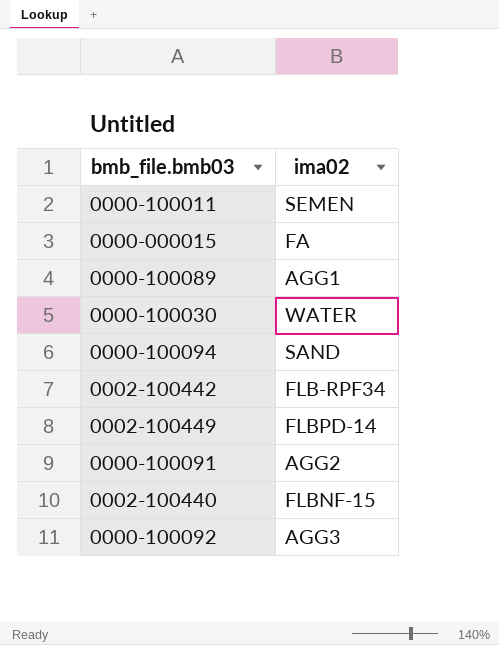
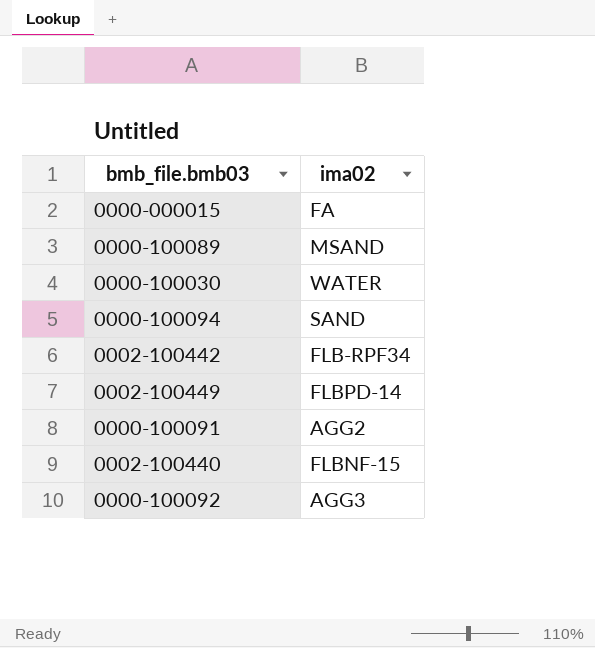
row 0000-100011: SEMEN -> none
0000-100089 | ima02: AGG1 -> MSAND

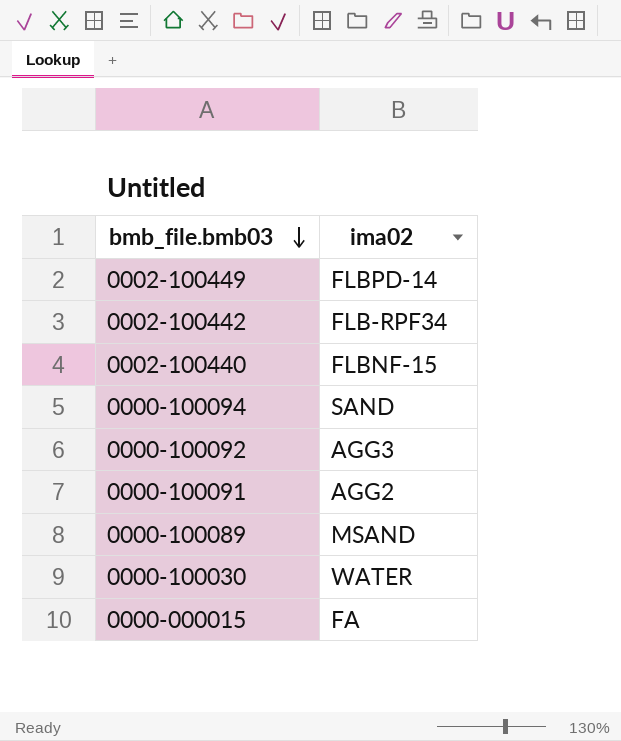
row order: none -> bmb_file.bmb03 descending

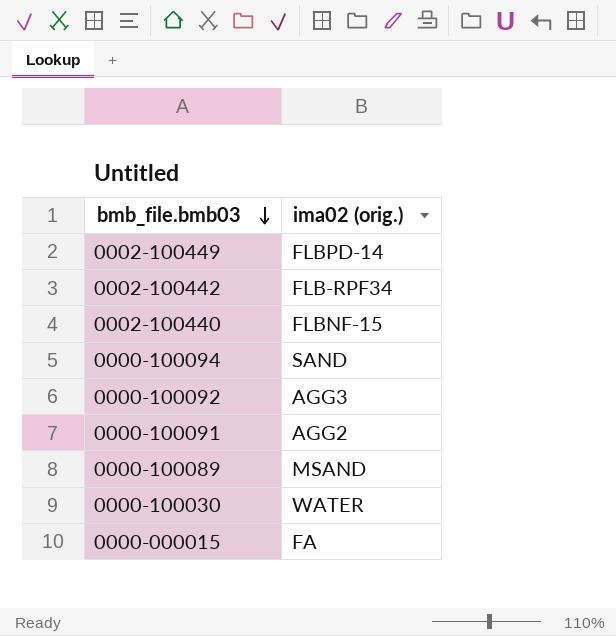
column name: ima02 -> ima02 (orig.)

